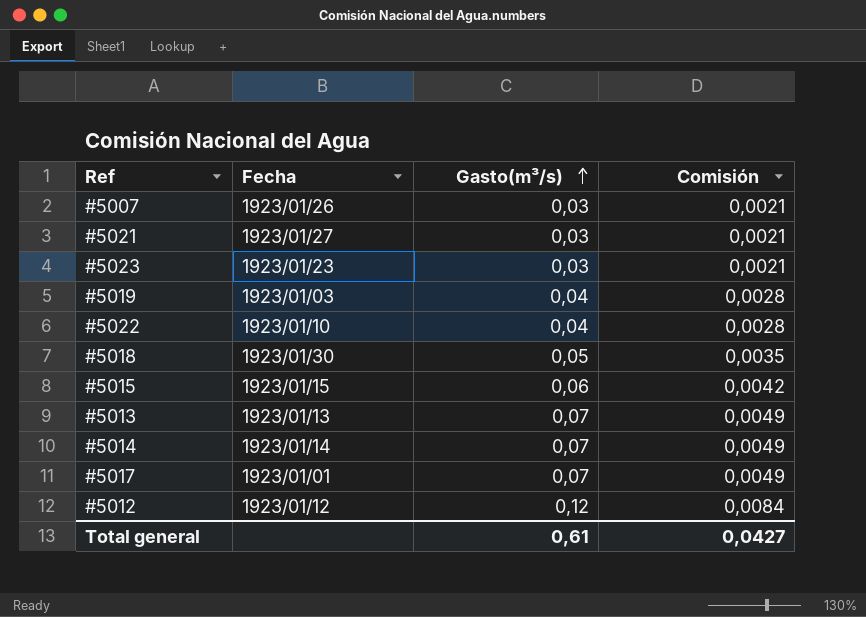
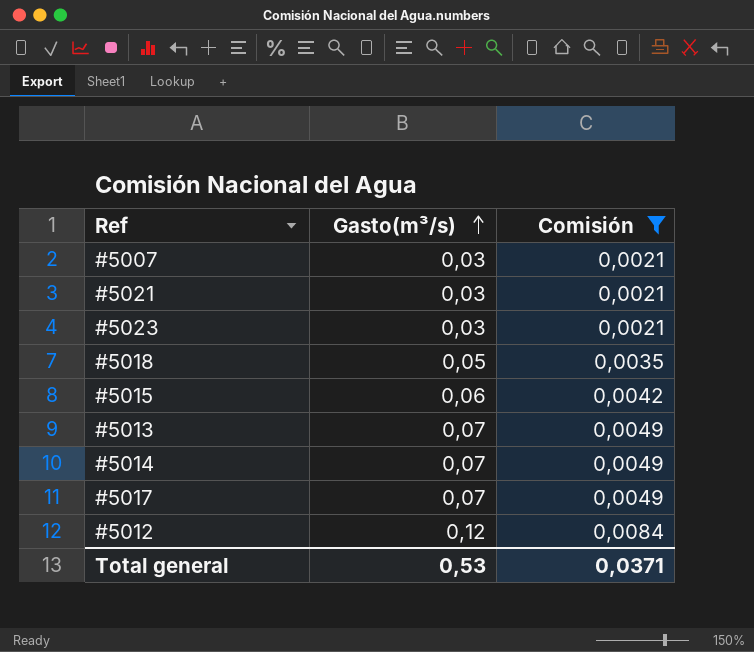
filter: none -> Comisión != 0,0028
column Fecha | position: 2 -> none
Total general | Gasto(m³/s): 0,61 -> 0,53
Total general | Comisión: 0,0427 -> 0,0371

